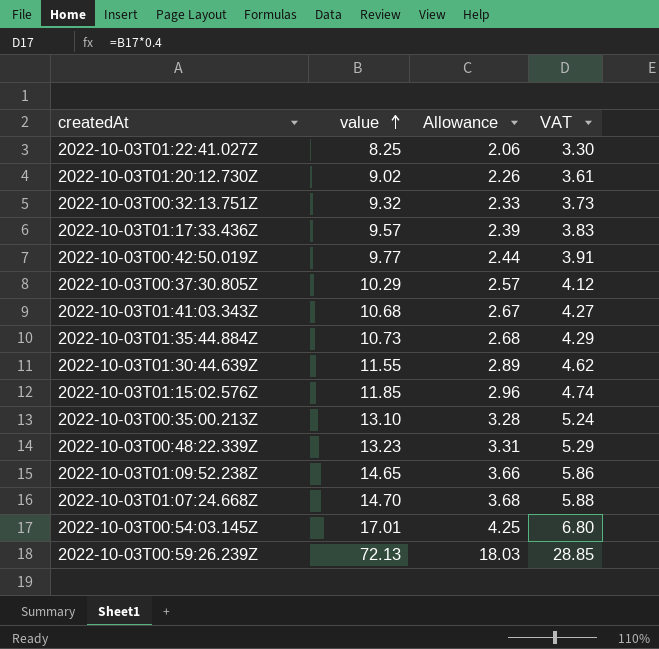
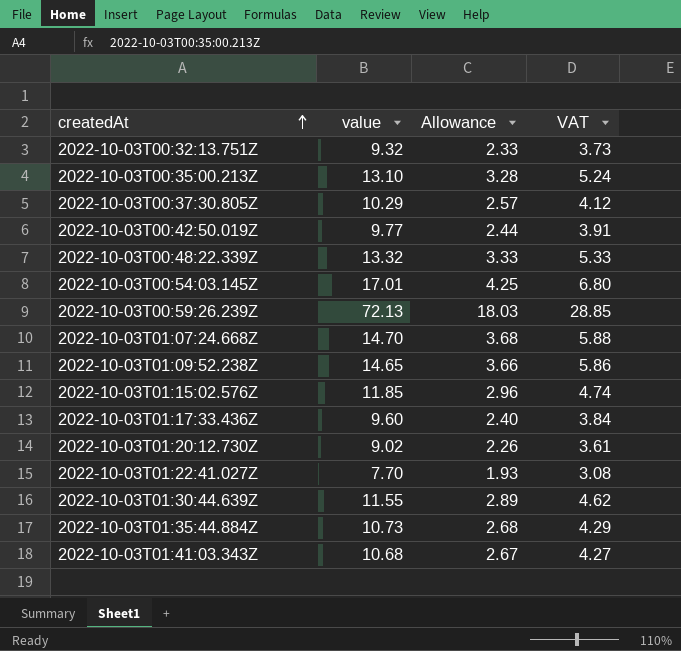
row order: value ascending -> createdAt ascending
2022-10-03T00:48:22.339Z | value: 13.23 -> 13.32
2022-10-03T00:48:22.339Z | Allowance: 3.31 -> 3.33
2022-10-03T00:48:22.339Z | VAT: 5.29 -> 5.33
2022-10-03T01:17:33.436Z | value: 9.57 -> 9.60
2022-10-03T01:17:33.436Z | Allowance: 2.39 -> 2.40
2022-10-03T01:17:33.436Z | VAT: 3.83 -> 3.84
2022-10-03T01:22:41.027Z | value: 8.25 -> 7.70
2022-10-03T01:22:41.027Z | Allowance: 2.06 -> 1.93
2022-10-03T01:22:41.027Z | VAT: 3.30 -> 3.08

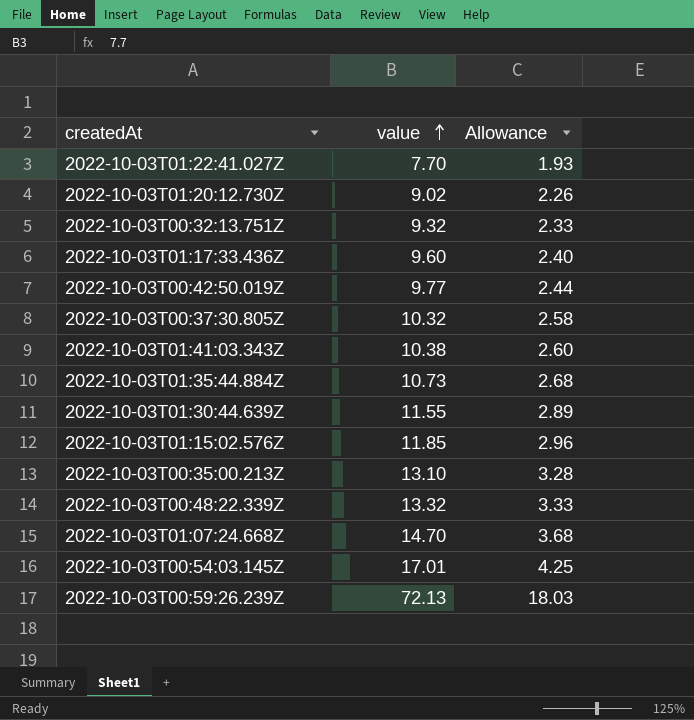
row order: createdAt ascending -> value ascending
column VAT | formula: [value] * 0.4 -> none
row 2022-10-03T01:09:52.238Z: 14.65 | 3.66 | 5.86 -> none
2022-10-03T00:37:30.805Z | value: 10.29 -> 10.32
2022-10-03T00:37:30.805Z | Allowance: 2.57 -> 2.58
2022-10-03T01:41:03.343Z | value: 10.68 -> 10.38
2022-10-03T01:41:03.343Z | Allowance: 2.67 -> 2.60

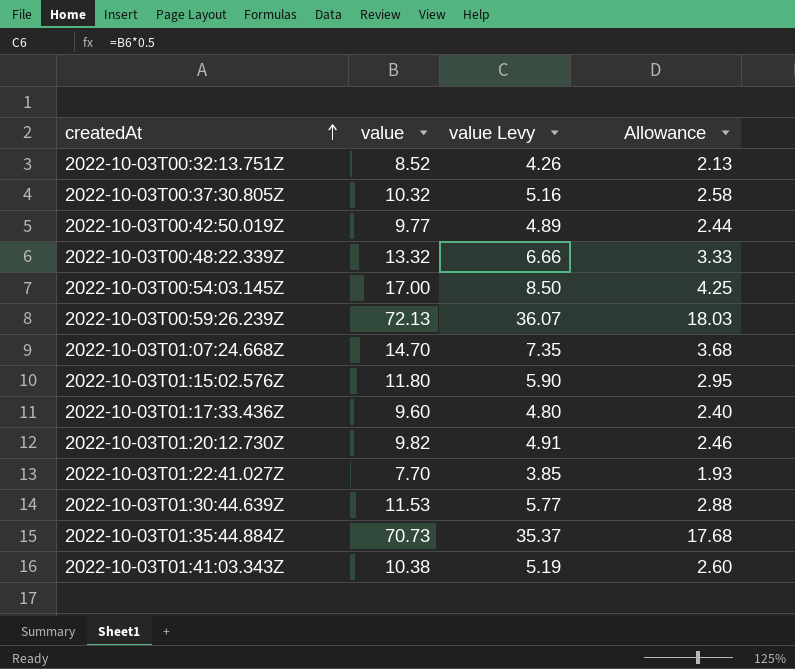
row order: value ascending -> createdAt ascending
column value Levy | formula: none -> [value] * 0.5
row 2022-10-03T00:35:00.213Z: 13.10 | 3.28 -> none
2022-10-03T00:32:13.751Z | value: 9.32 -> 8.52
2022-10-03T00:32:13.751Z | Allowance: 2.33 -> 2.13
2022-10-03T00:54:03.145Z | value: 17.01 -> 17.00
2022-10-03T01:15:02.576Z | value: 11.85 -> 11.80
2022-10-03T01:15:02.576Z | Allowance: 2.96 -> 2.95
2022-10-03T01:20:12.730Z | value: 9.02 -> 9.82
2022-10-03T01:20:12.730Z | Allowance: 2.26 -> 2.46
2022-10-03T01:30:44.639Z | value: 11.55 -> 11.53
2022-10-03T01:30:44.639Z | Allowance: 2.89 -> 2.88
2022-10-03T01:35:44.884Z | value: 10.73 -> 70.73
2022-10-03T01:35:44.884Z | Allowance: 2.68 -> 17.68

